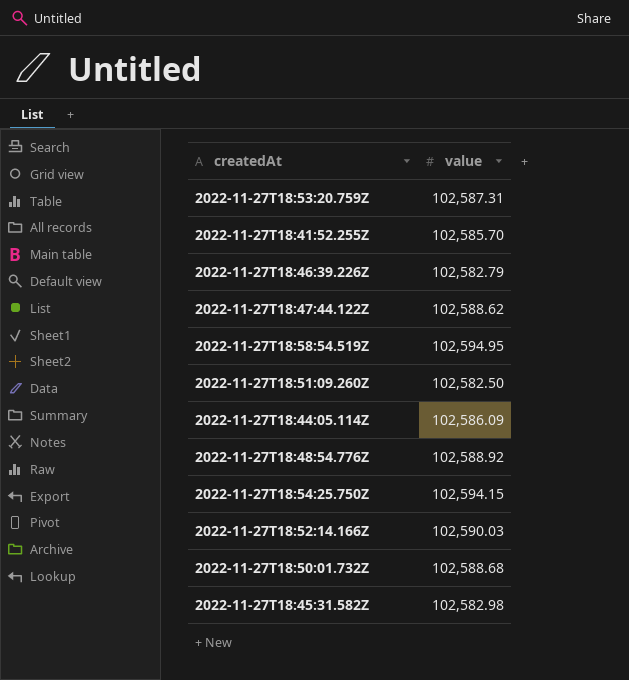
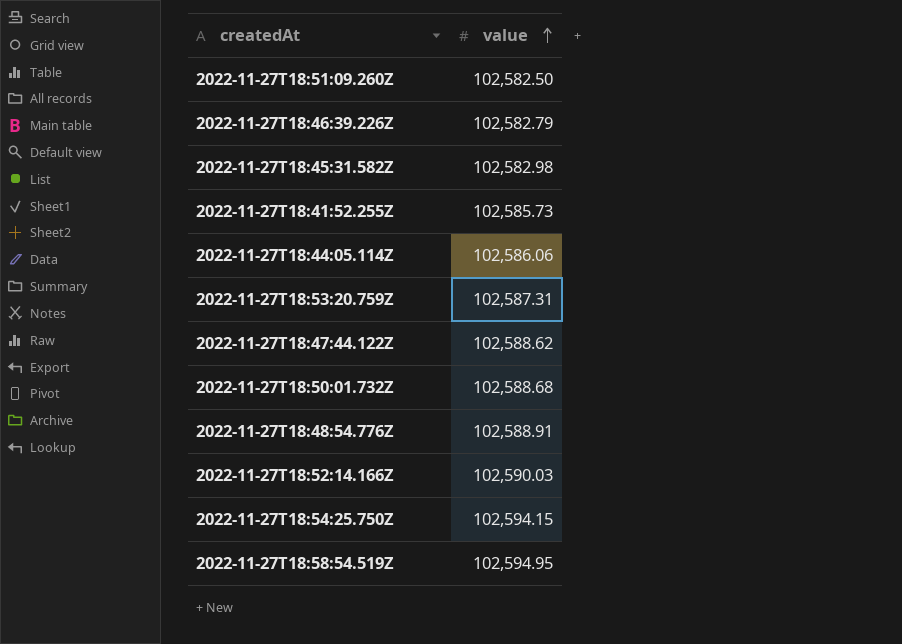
row order: none -> value ascending
2022-11-27T18:41:52.255Z | value: 102,585.70 -> 102,585.73
2022-11-27T18:44:05.114Z | value: 102,586.09 -> 102,586.06
2022-11-27T18:48:54.776Z | value: 102,588.92 -> 102,588.91

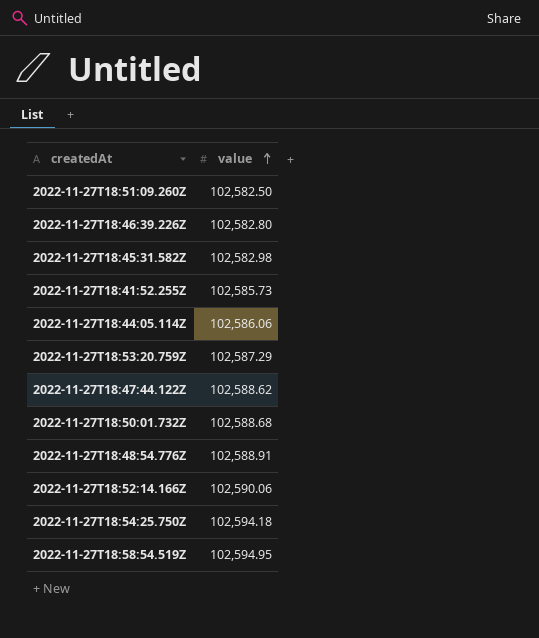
2022-11-27T18:46:39.226Z | value: 102,582.79 -> 102,582.80
2022-11-27T18:53:20.759Z | value: 102,587.31 -> 102,587.29
2022-11-27T18:52:14.166Z | value: 102,590.03 -> 102,590.06
2022-11-27T18:54:25.750Z | value: 102,594.15 -> 102,594.18

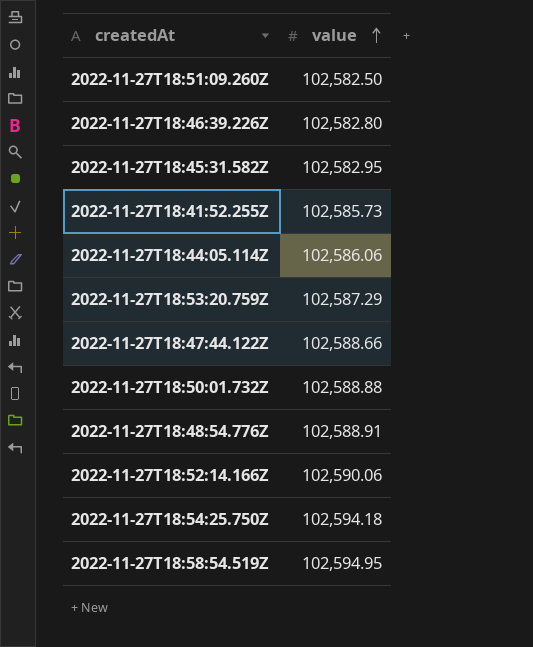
2022-11-27T18:45:31.582Z | value: 102,582.98 -> 102,582.95
2022-11-27T18:47:44.122Z | value: 102,588.62 -> 102,588.66
2022-11-27T18:50:01.732Z | value: 102,588.68 -> 102,588.88

